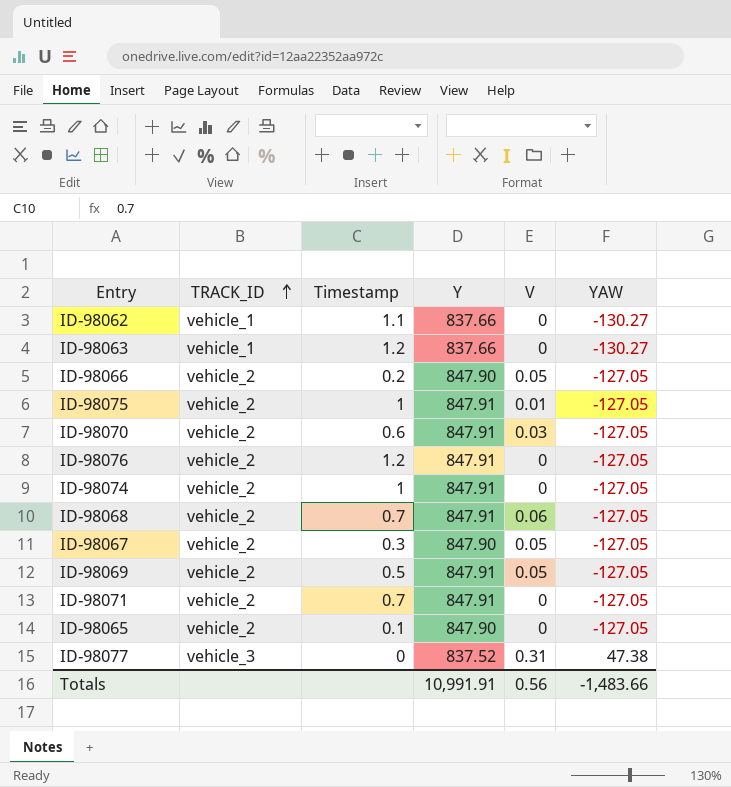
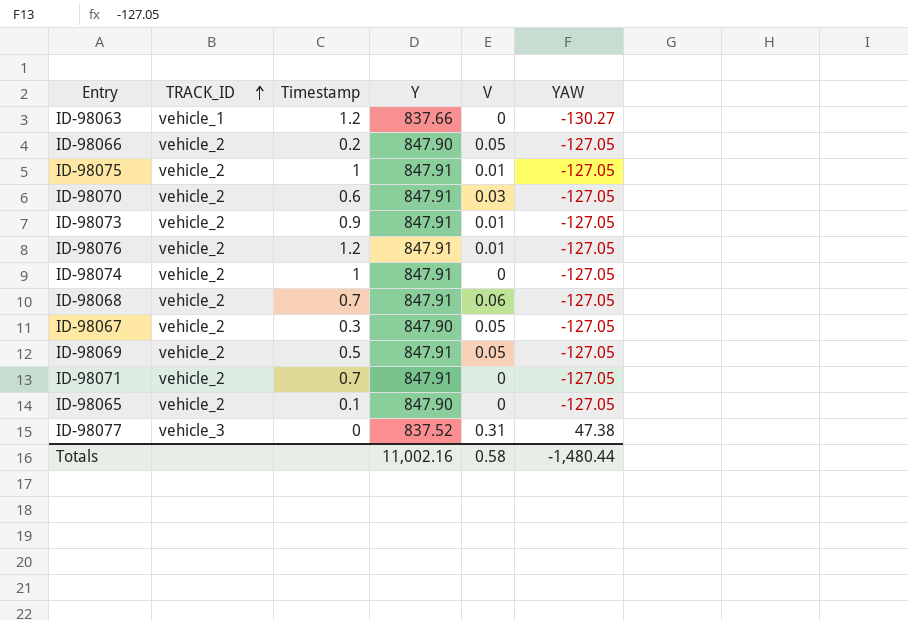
row ID-98062: vehicle_1 | 1.1 | 837.66 | 0 | -130.27 -> none
row ID-98073: none -> vehicle_2 | 0.9 | 847.91 | 0.01 | -127.05
ID-98076 | V: 0 -> 0.01
Totals | Y: 10,991.91 -> 11,002.16
Totals | V: 0.56 -> 0.58
Totals | YAW: -1,483.66 -> -1,480.44

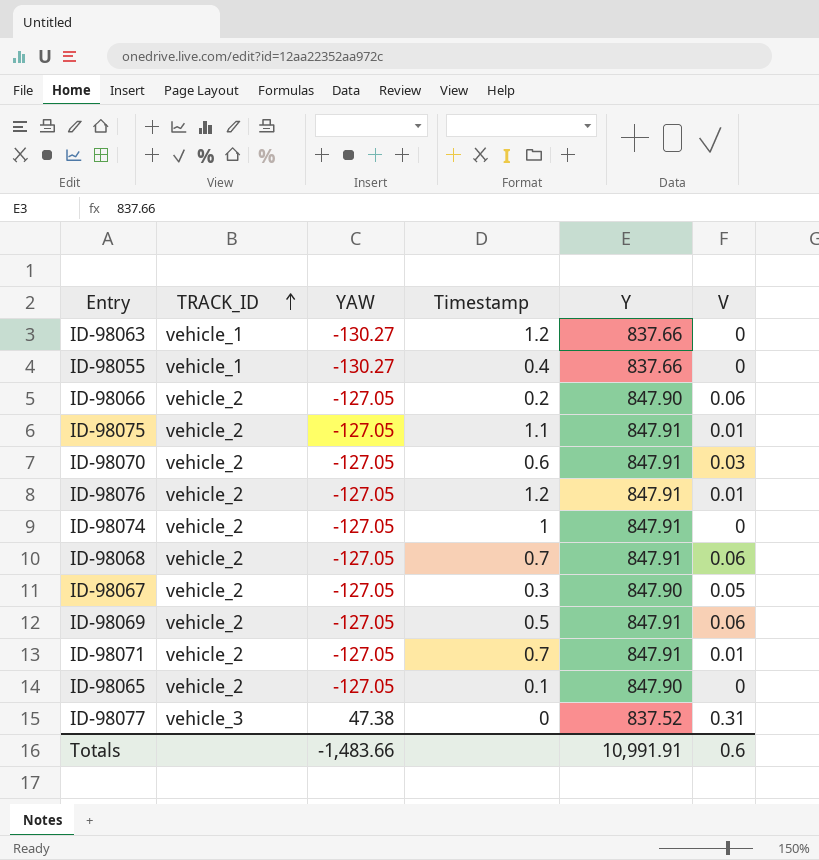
column YAW | position: 6 -> 3
row ID-98073: vehicle_2 | 0.9 | 847.91 | 0.01 | -127.05 -> none
row ID-98055: none -> vehicle_1 | -130.27 | 0.4 | 837.66 | 0
ID-98066 | V: 0.05 -> 0.06
ID-98075 | Timestamp: 1 -> 1.1
ID-98069 | V: 0.05 -> 0.06
ID-98071 | V: 0 -> 0.01
Totals | YAW: -1,480.44 -> -1,483.66
Totals | Y: 11,002.16 -> 10,991.91
Totals | V: 0.58 -> 0.6

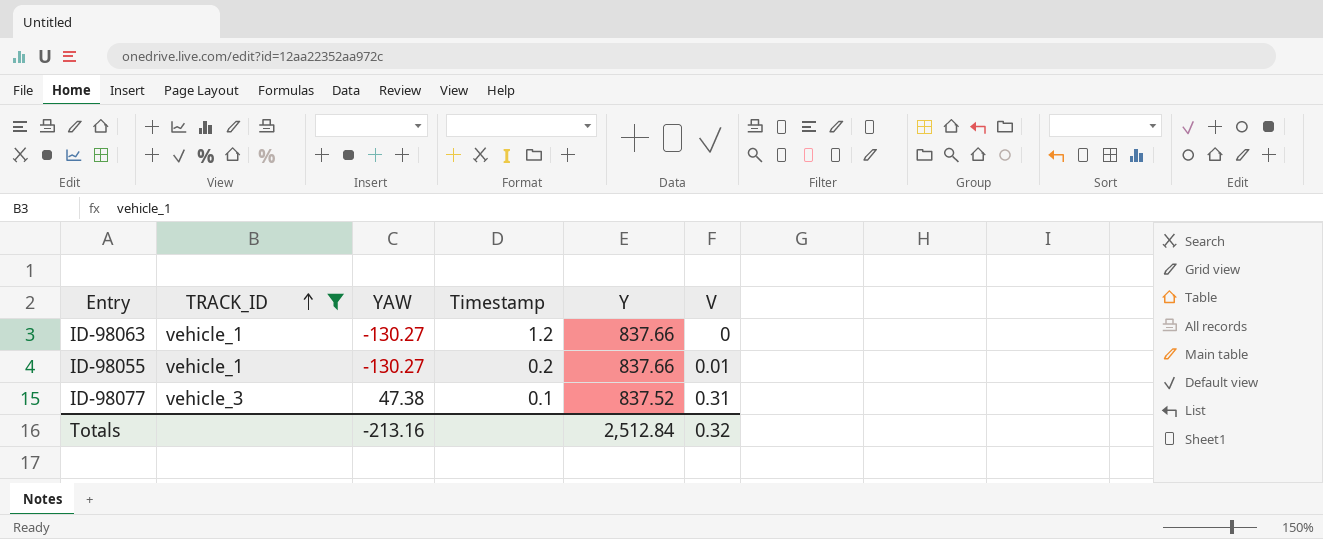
filter: none -> TRACK_ID != vehicle_2
ID-98055 | Timestamp: 0.4 -> 0.2
ID-98055 | V: 0 -> 0.01
ID-98077 | Timestamp: 0 -> 0.1
Totals | YAW: -1,483.66 -> -213.16
Totals | Y: 10,991.91 -> 2,512.84
Totals | V: 0.6 -> 0.32

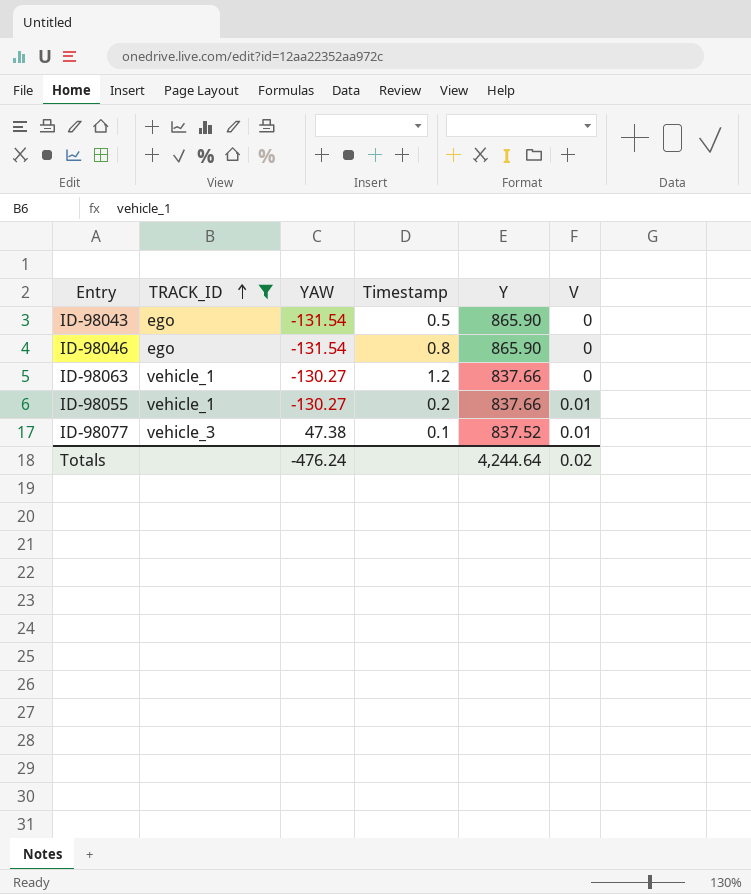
row ID-98043: none -> ego | -131.54 | 0.5 | 865.90 | 0
row ID-98046: none -> ego | -131.54 | 0.8 | 865.90 | 0
ID-98077 | V: 0.31 -> 0.01
Totals | YAW: -213.16 -> -476.24
Totals | Y: 2,512.84 -> 4,244.64
Totals | V: 0.32 -> 0.02

